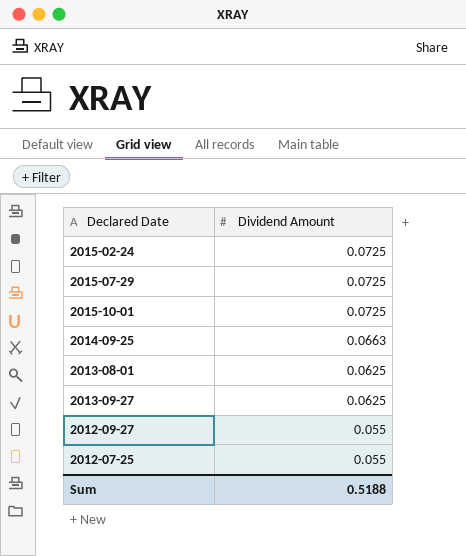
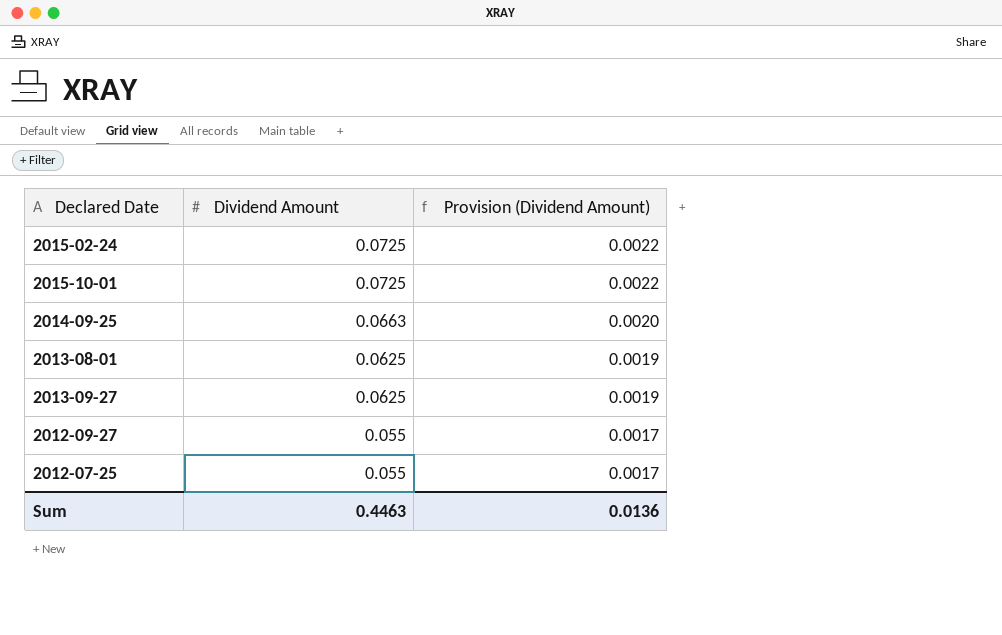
column Provision (Dividend Amount) | formula: none -> [Dividend Amount] * 0.03
row 2015-07-29: 0.0725 -> none
Sum | Dividend Amount: 0.5188 -> 0.4463

